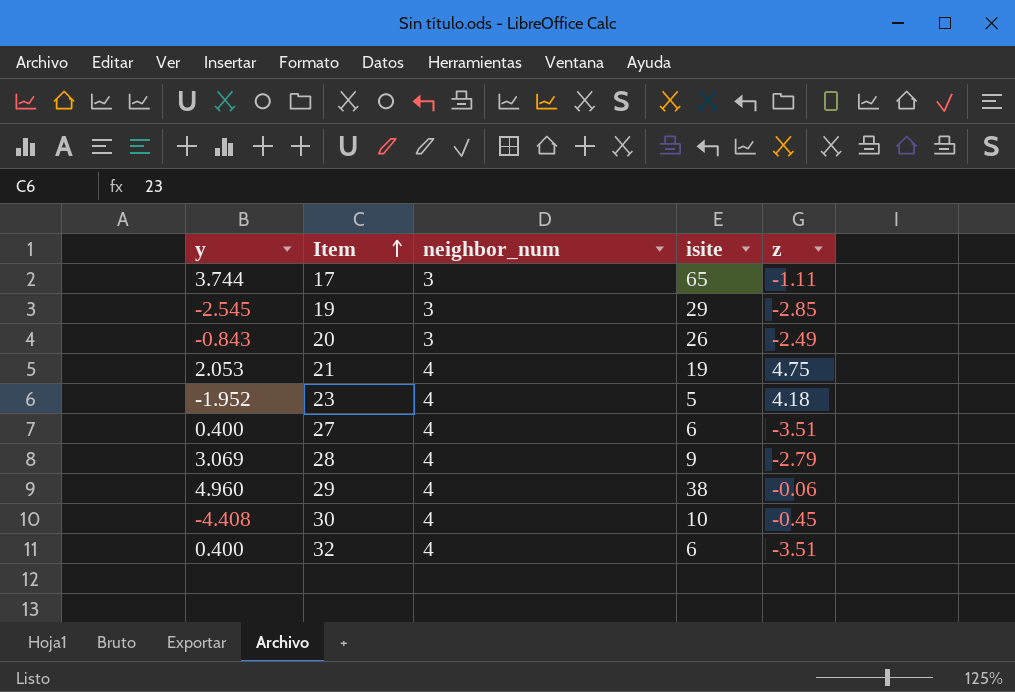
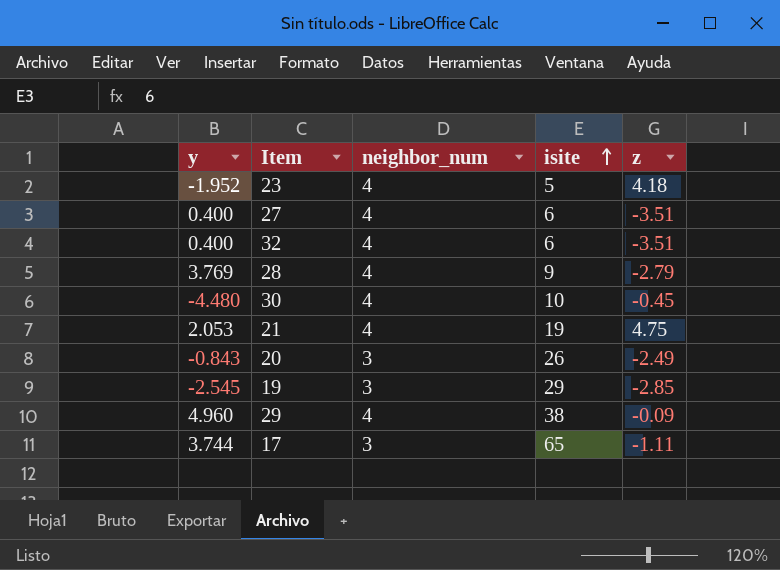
row order: Item ascending -> isite ascending
28 | y: 3.069 -> 3.769
30 | y: -4.408 -> -4.480
29 | z: -0.06 -> -0.09

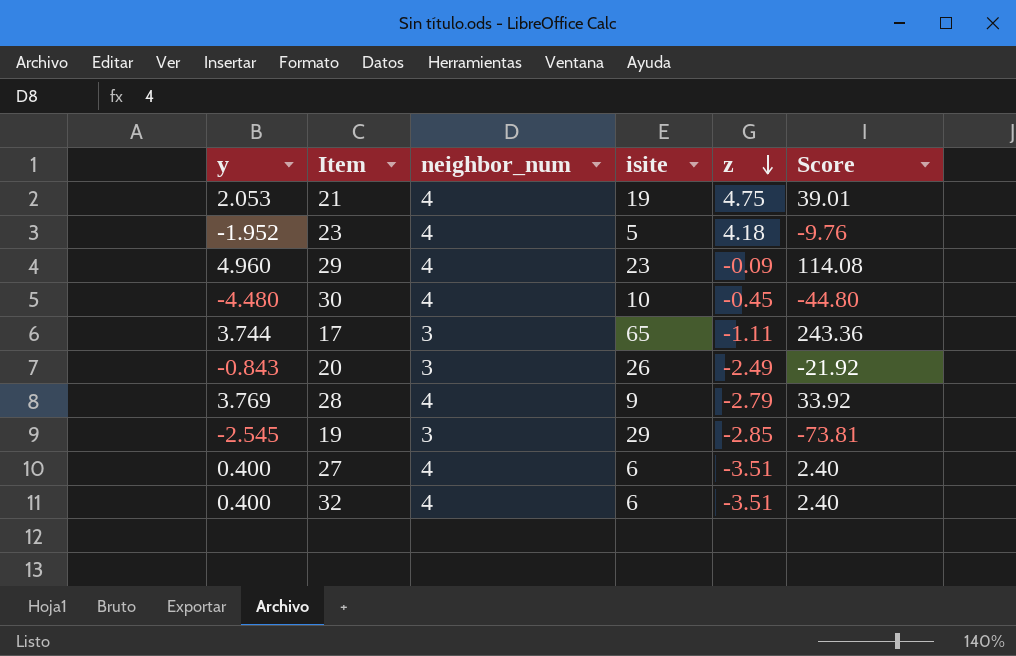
row order: isite ascending -> z descending
column Score | formula: none -> [y] * [isite]
29 | isite: 38 -> 23

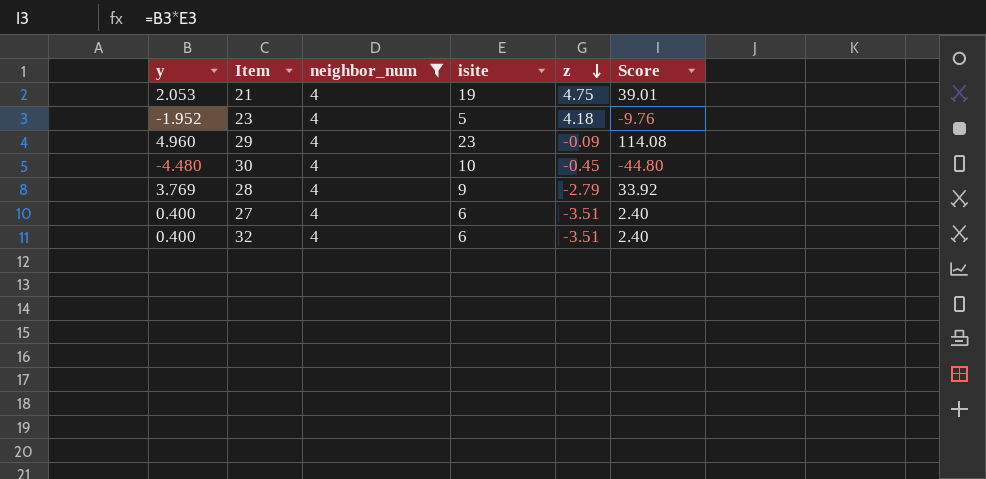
filter: none -> neighbor_num = 4

